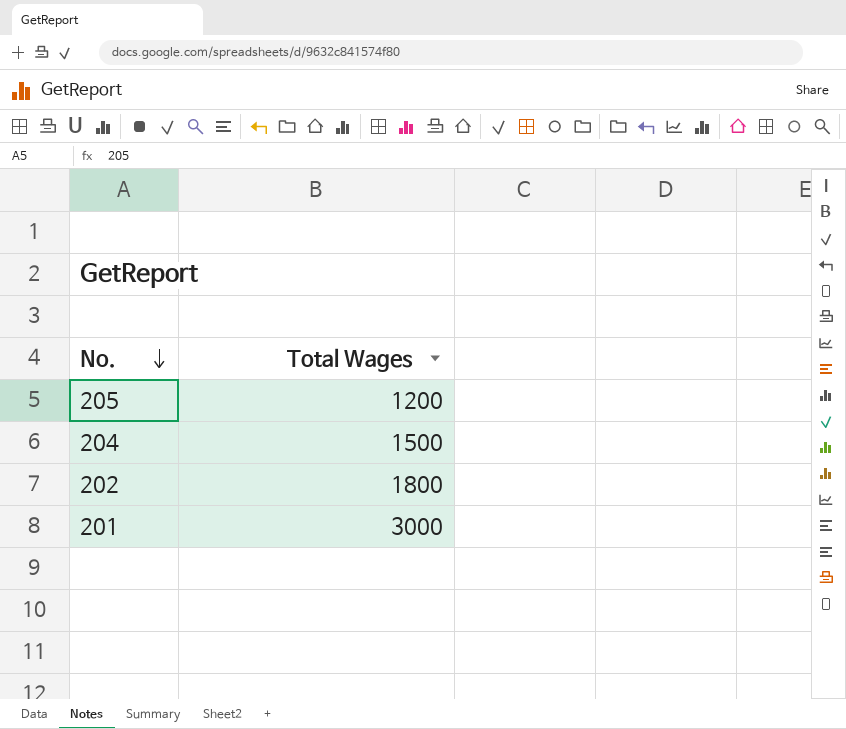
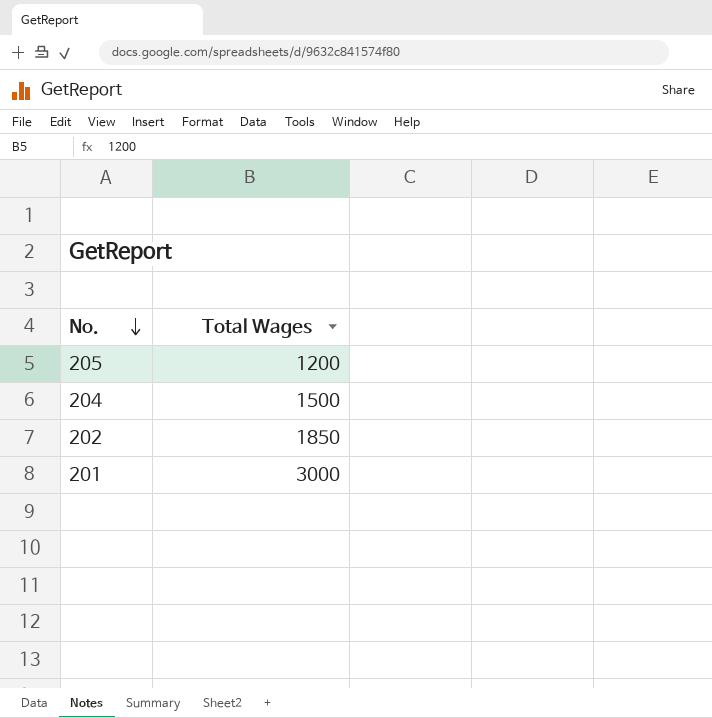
202 | Total Wages: 1800 -> 1850

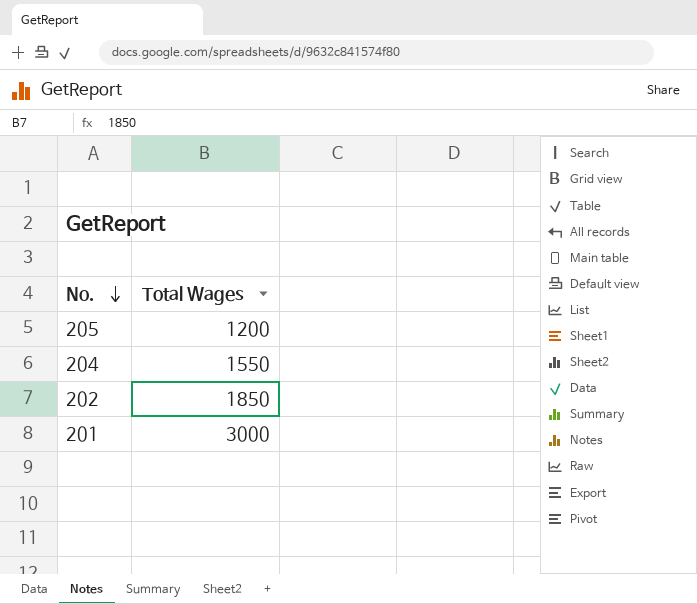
204 | Total Wages: 1500 -> 1550

